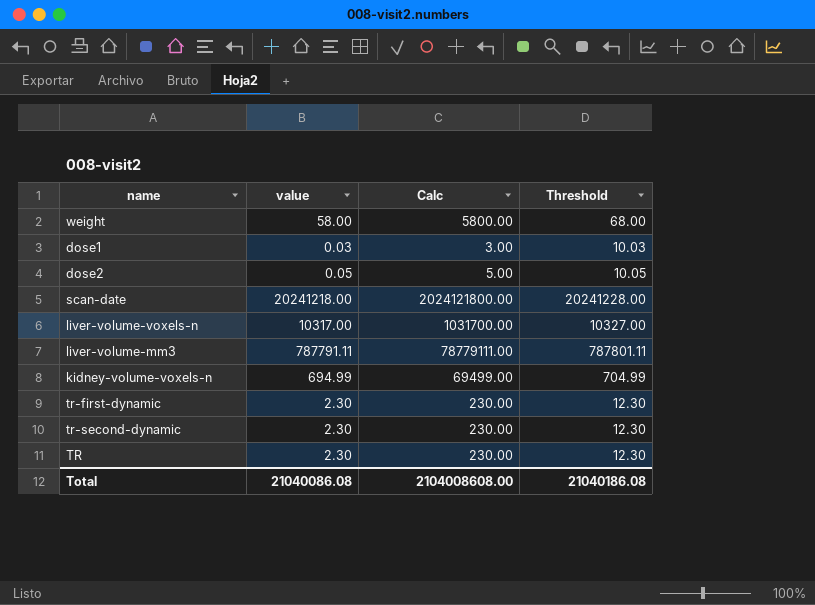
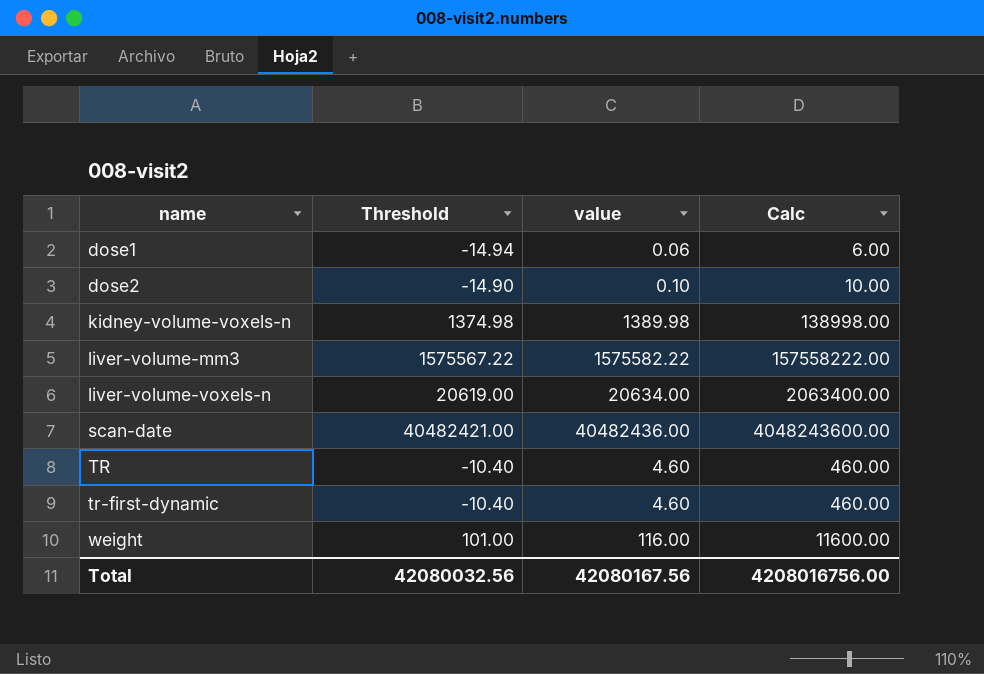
row order: none -> name ascending
column Threshold | formula: [value] + 10 -> [value] - 15
column Threshold | position: 4 -> 2
row tr-second-dynamic: 2.30 | 230.00 | 12.30 -> none
dose1 | value: 0.03 -> 0.06
dose1 | Calc: 3.00 -> 6.00
dose2 | value: 0.05 -> 0.10
dose2 | Calc: 5.00 -> 10.00
kidney-volume-voxels-n | value: 694.99 -> 1389.98
kidney-volume-voxels-n | Calc: 69499.00 -> 138998.00
liver-volume-mm3 | value: 787791.11 -> 1575582.22
liver-volume-mm3 | Calc: 78779111.00 -> 157558222.00
liver-volume-voxels-n | value: 10317.00 -> 20634.00
liver-volume-voxels-n | Calc: 1031700.00 -> 2063400.00
scan-date | value: 20241218.00 -> 40482436.00
scan-date | Calc: 2024121800.00 -> 4048243600.00
TR | value: 2.30 -> 4.60
TR | Calc: 230.00 -> 460.00
tr-first-dynamic | value: 2.30 -> 4.60
tr-first-dynamic | Calc: 230.00 -> 460.00
weight | value: 58.00 -> 116.00
weight | Calc: 5800.00 -> 11600.00
Total | Threshold: 21040186.08 -> 42080032.56
Total | value: 21040086.08 -> 42080167.56
Total | Calc: 2104008608.00 -> 4208016756.00

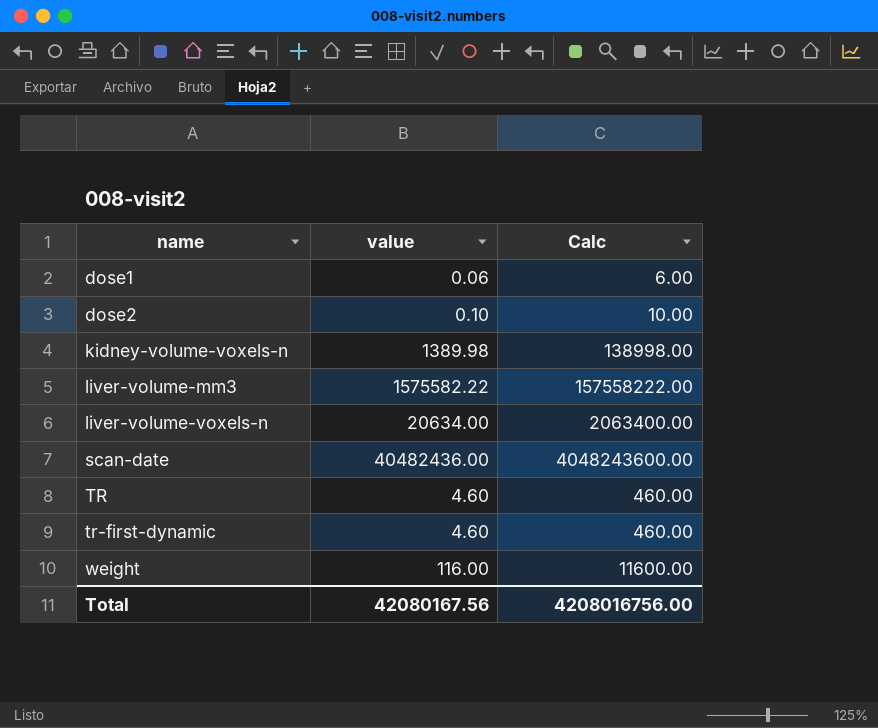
column Threshold | formula: [value] - 15 -> none

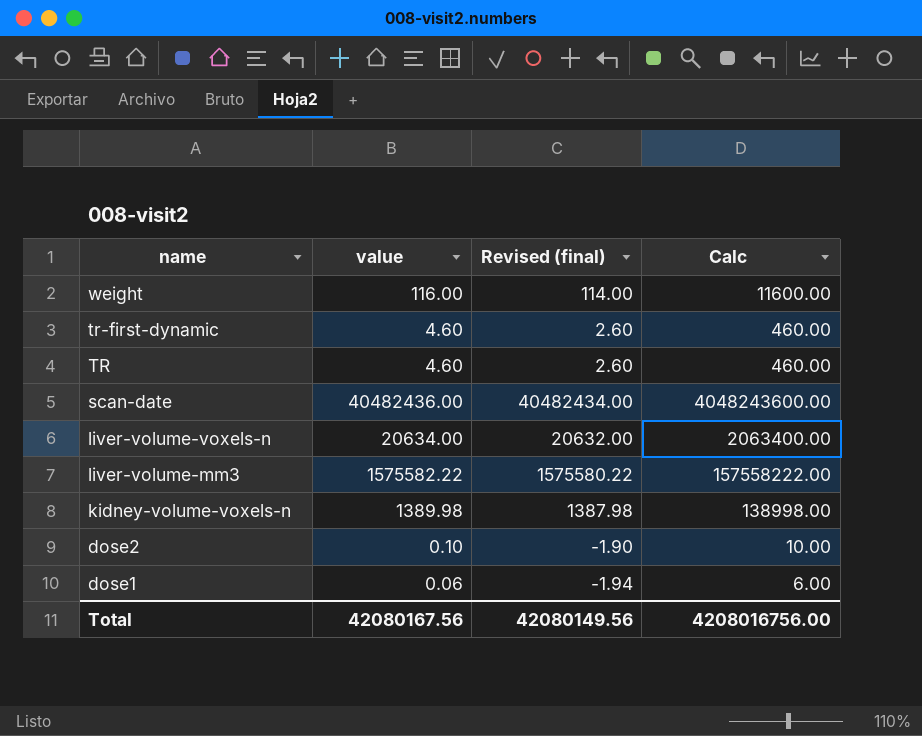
row order: name ascending -> name descending
column Revised (final) | formula: none -> [value] - 2

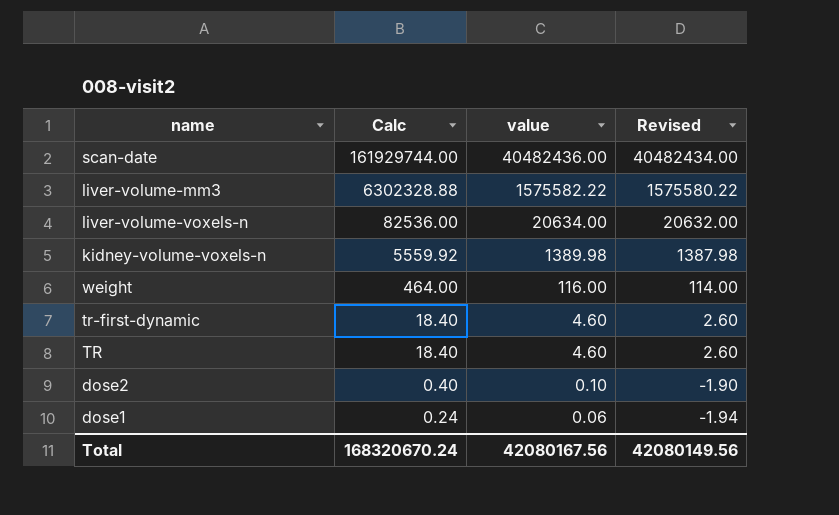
row order: name descending -> Calc descending
column Calc | formula: [value] * 100 -> [value] * 4
column Calc | position: 4 -> 2
column name: Revised (final) -> Revised
Total | Calc: 4208016756.00 -> 168320670.24

